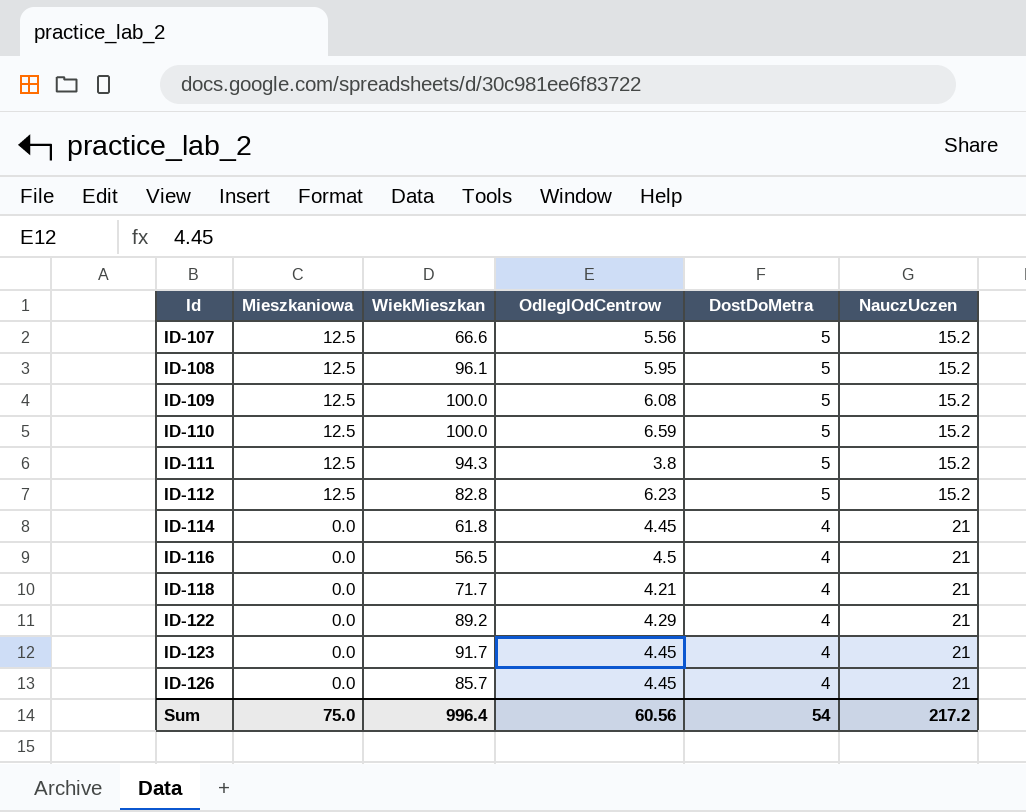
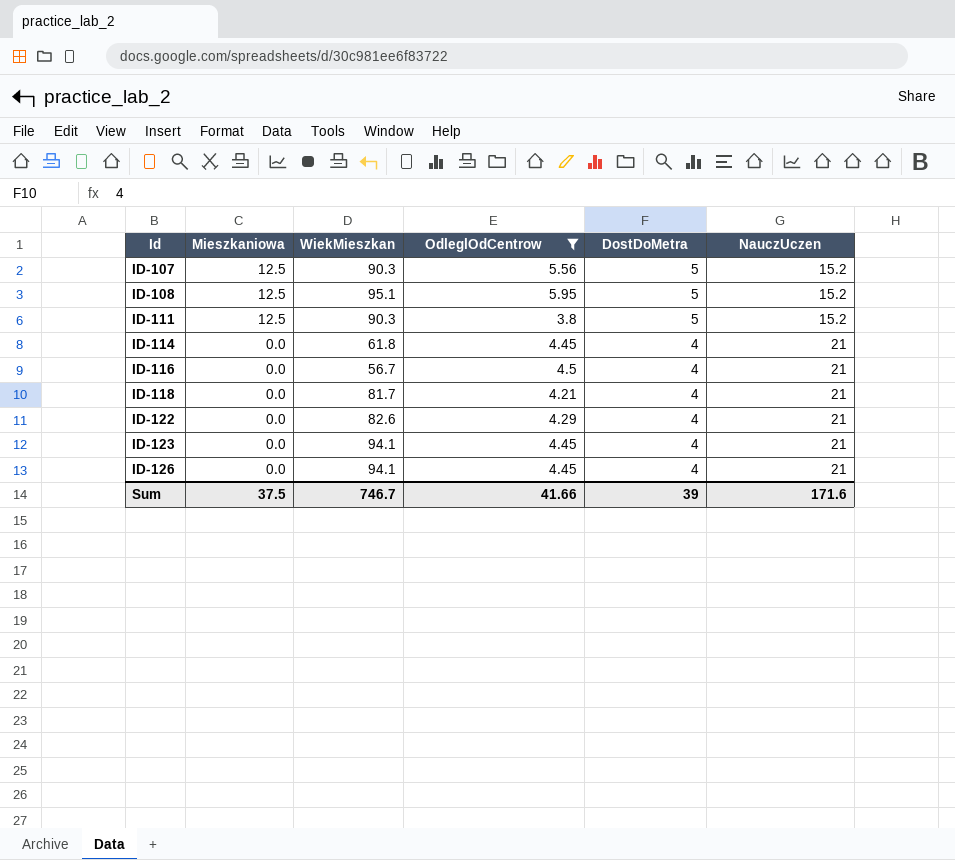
filter: none -> OdleglOdCentrow <= 5.95
ID-107 | WiekMieszkan: 66.6 -> 90.3
ID-108 | WiekMieszkan: 96.1 -> 95.1
ID-111 | WiekMieszkan: 94.3 -> 90.3
ID-116 | WiekMieszkan: 56.5 -> 56.7
ID-118 | WiekMieszkan: 71.7 -> 81.7
ID-122 | WiekMieszkan: 89.2 -> 82.6
ID-123 | WiekMieszkan: 91.7 -> 94.1
ID-126 | WiekMieszkan: 85.7 -> 94.1
Sum | Mieszkaniowa: 75.0 -> 37.5
Sum | WiekMieszkan: 996.4 -> 746.7
Sum | OdleglOdCentrow: 60.56 -> 41.66
Sum | DostDoMetra: 54 -> 39
Sum | NauczUczen: 217.2 -> 171.6

